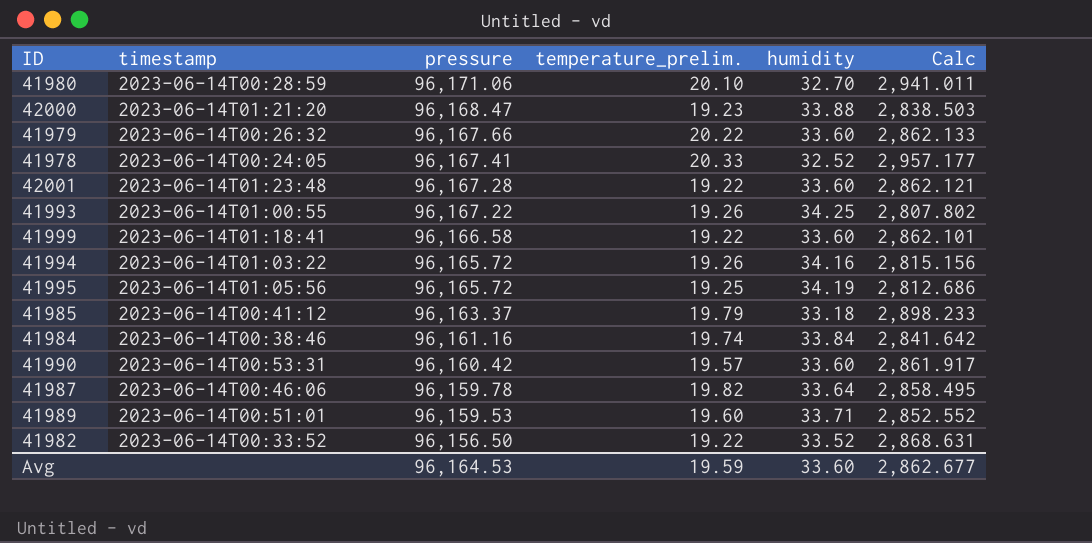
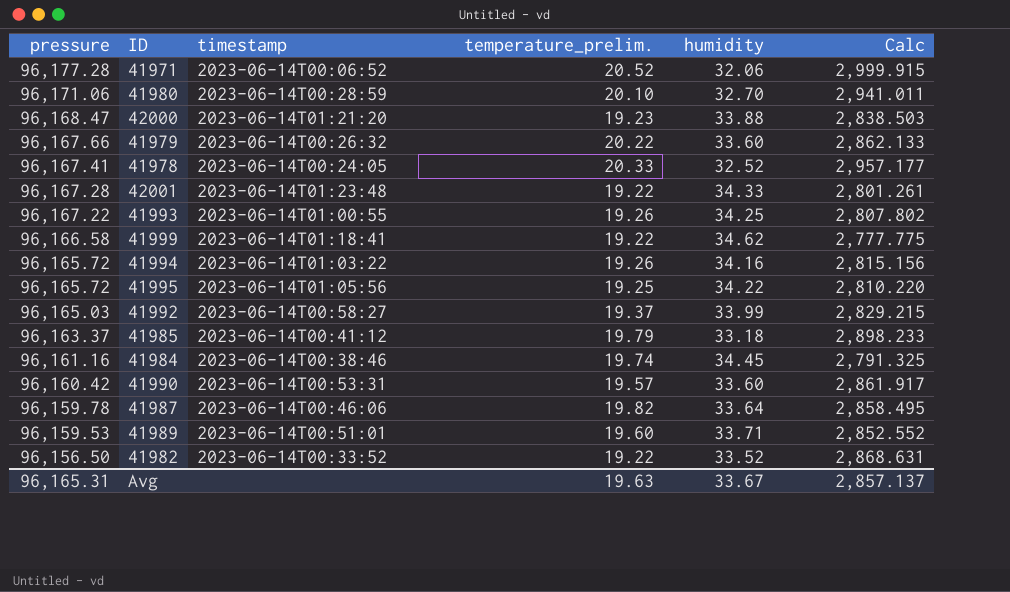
column pressure | position: 3 -> 1
row 41971: none -> 96,177.28 | 2023-06-14T00:06:52 | 20.52 | 32.06 | 2,999.915
42001 | humidity: 33.60 -> 34.33
42001 | Calc: 2,862.121 -> 2,801.261
41999 | humidity: 33.60 -> 34.62
41999 | Calc: 2,862.101 -> 2,777.775
41995 | humidity: 34.19 -> 34.22
41995 | Calc: 2,812.686 -> 2,810.220
row 41992: none -> 96,165.03 | 2023-06-14T00:58:27 | 19.37 | 33.99 | 2,829.215
41984 | humidity: 33.84 -> 34.45
41984 | Calc: 2,841.642 -> 2,791.325
Avg | pressure: 96,164.53 -> 96,165.31
Avg | temperature_prelim.: 19.59 -> 19.63
Avg | humidity: 33.60 -> 33.67
Avg | Calc: 2,862.677 -> 2,857.137

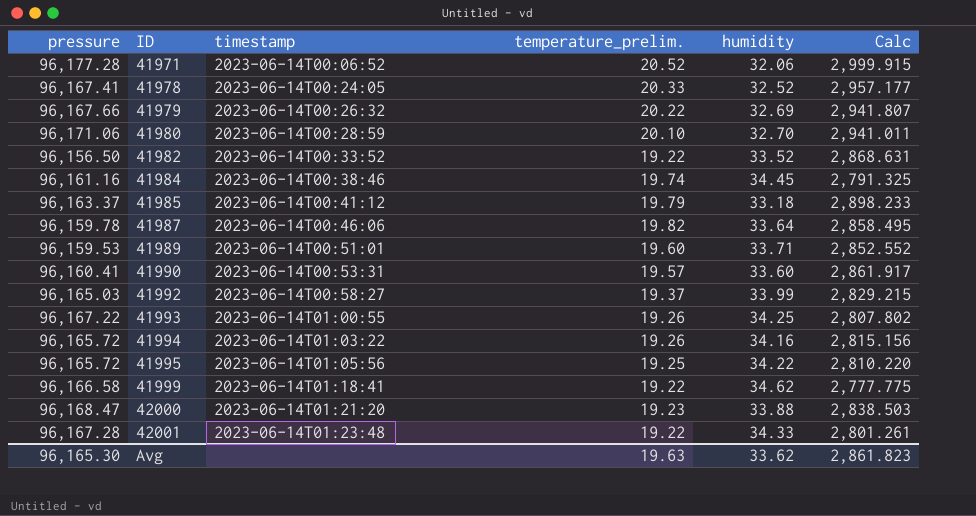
row order: pressure descending -> ID ascending
41979 | humidity: 33.60 -> 32.69
41979 | Calc: 2,862.133 -> 2,941.807
41990 | pressure: 96,160.42 -> 96,160.41
Avg | pressure: 96,165.31 -> 96,165.30
Avg | humidity: 33.67 -> 33.62
Avg | Calc: 2,857.137 -> 2,861.823

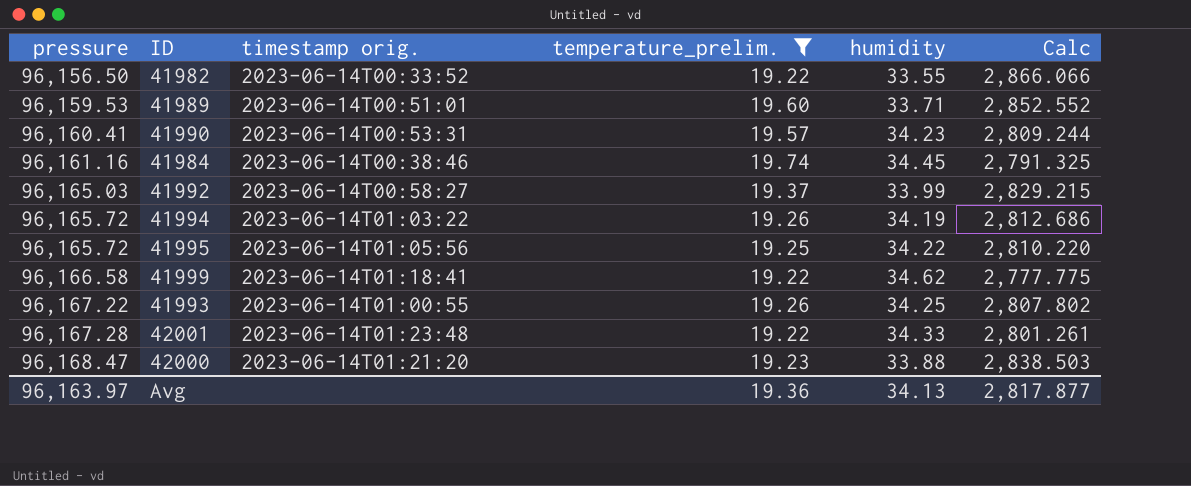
filter: none -> temperature_prelim. <= 19.74
row order: ID ascending -> pressure ascending
column name: timestamp -> timestamp orig.
41982 | humidity: 33.52 -> 33.55
41982 | Calc: 2,868.631 -> 2,866.066
41990 | humidity: 33.60 -> 34.23
41990 | Calc: 2,861.917 -> 2,809.244
41994 | humidity: 34.16 -> 34.19
41994 | Calc: 2,815.156 -> 2,812.686
Avg | pressure: 96,165.30 -> 96,163.97
Avg | temperature_prelim.: 19.63 -> 19.36
Avg | humidity: 33.62 -> 34.13
Avg | Calc: 2,861.823 -> 2,817.877

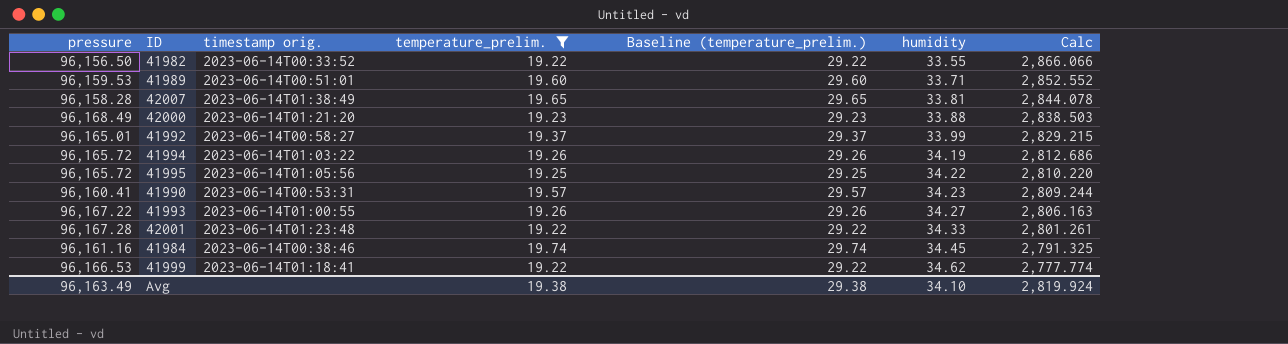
row order: pressure ascending -> humidity ascending
column Baseline (temperature_prelim.) | formula: none -> [temperature_prelim.] + 10
row 42007: none -> 96,158.28 | 2023-06-14T01:38:49 | 19.65 | 29.65 | 33.81 | 2,844.078
42000 | pressure: 96,168.47 -> 96,168.49
41992 | pressure: 96,165.03 -> 96,165.01
41993 | humidity: 34.25 -> 34.27
41993 | Calc: 2,807.802 -> 2,806.163
41999 | pressure: 96,166.58 -> 96,166.53
41999 | Calc: 2,777.775 -> 2,777.774
Avg | pressure: 96,163.97 -> 96,163.49
Avg | temperature_prelim.: 19.36 -> 19.38
Avg | humidity: 34.13 -> 34.10
Avg | Calc: 2,817.877 -> 2,819.924

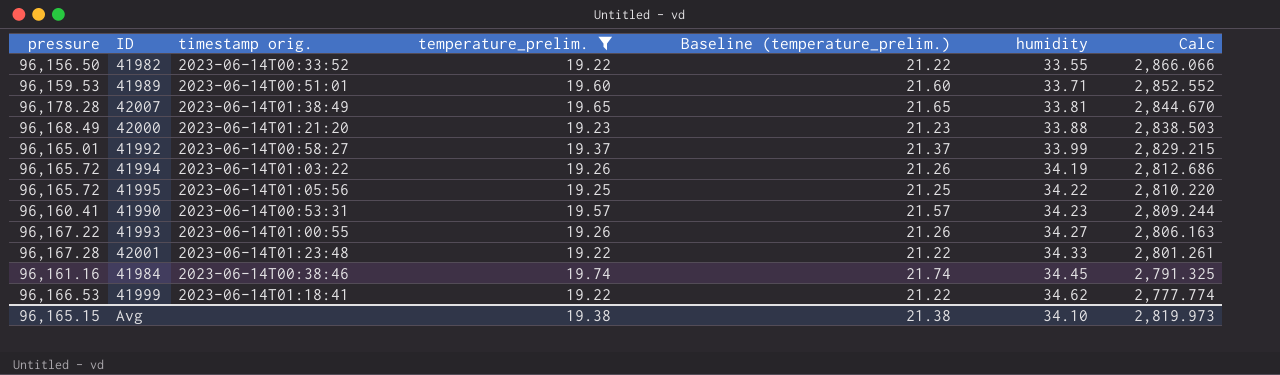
column Baseline (temperature_prelim.) | formula: [temperature_prelim.] + 10 -> [temperature_prelim.] + 2
42007 | pressure: 96,158.28 -> 96,178.28
42007 | Calc: 2,844.078 -> 2,844.670
Avg | pressure: 96,163.49 -> 96,165.15
Avg | Baseline (temperature_prelim.): 29.38 -> 21.38
Avg | Calc: 2,819.924 -> 2,819.973

